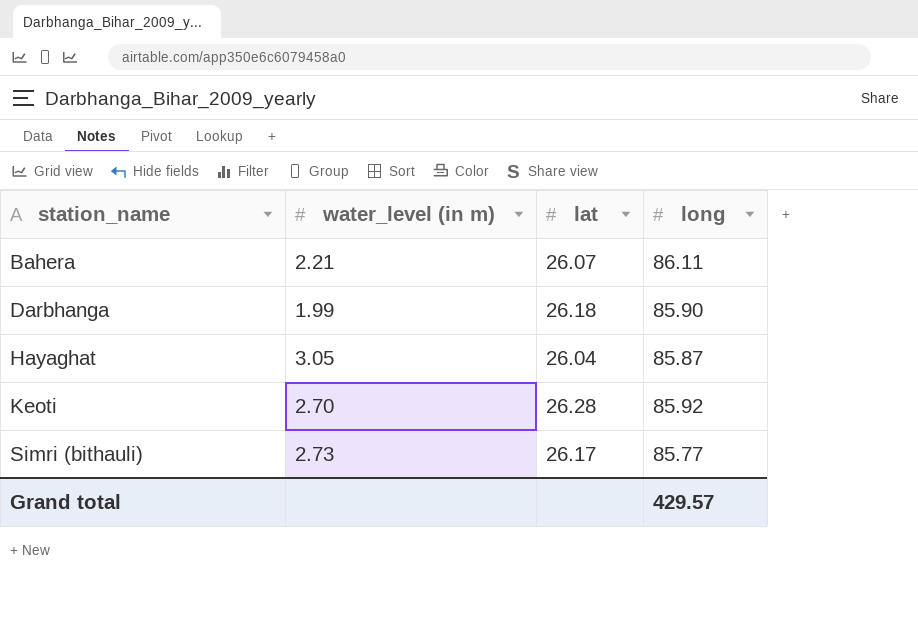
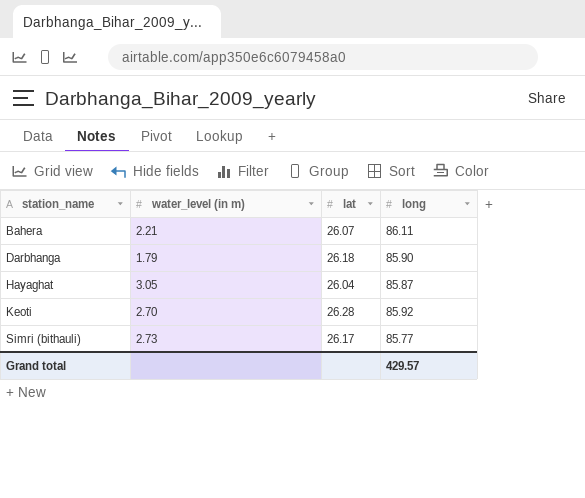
Darbhanga | water_level (in m): 1.99 -> 1.79

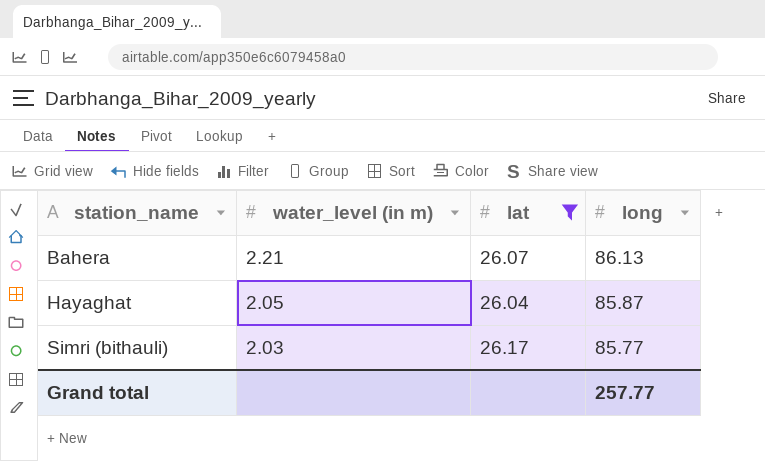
filter: none -> lat <= 26.17
Bahera | long: 86.11 -> 86.13
Hayaghat | water_level (in m): 3.05 -> 2.05
Simri (bithauli) | water_level (in m): 2.73 -> 2.03
Grand total | long: 429.57 -> 257.77

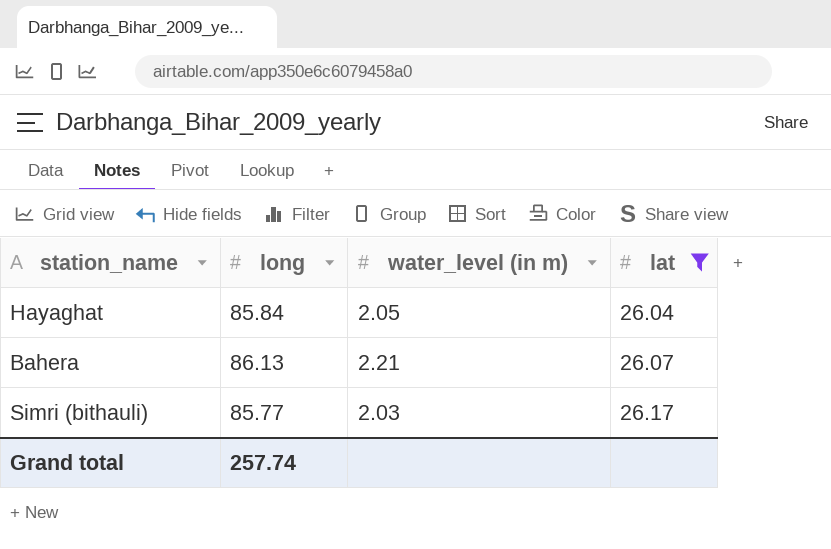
row order: station_name ascending -> lat ascending
column long | position: 4 -> 2
Hayaghat | long: 85.87 -> 85.84
Grand total | long: 257.77 -> 257.74

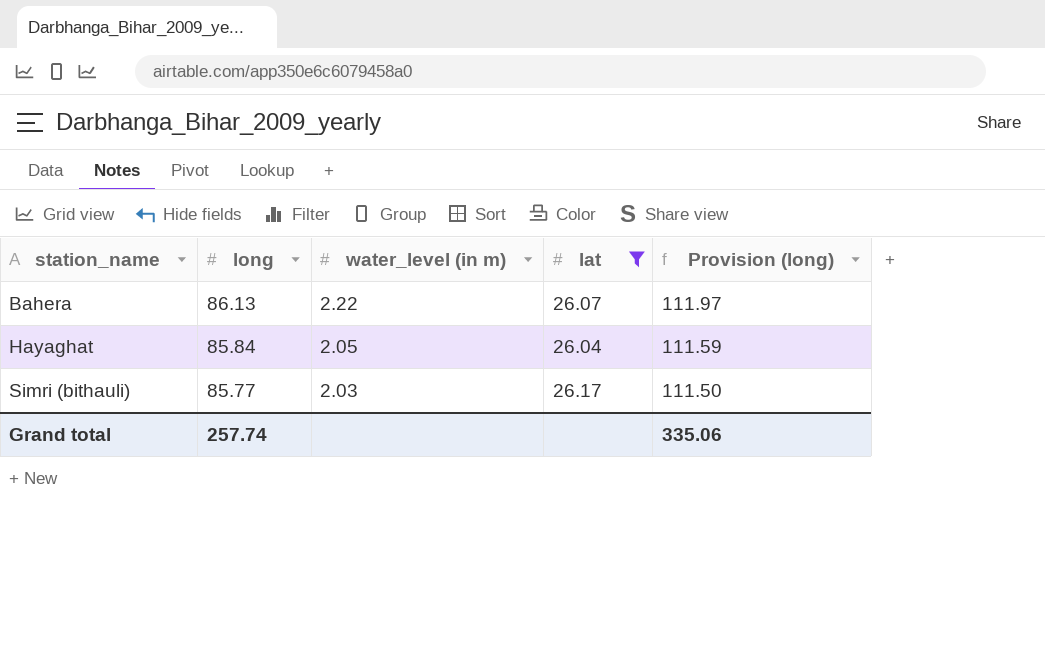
row order: lat ascending -> station_name ascending
column Provision (long) | formula: none -> [long] * 1.3
Bahera | water_level (in m): 2.21 -> 2.22

